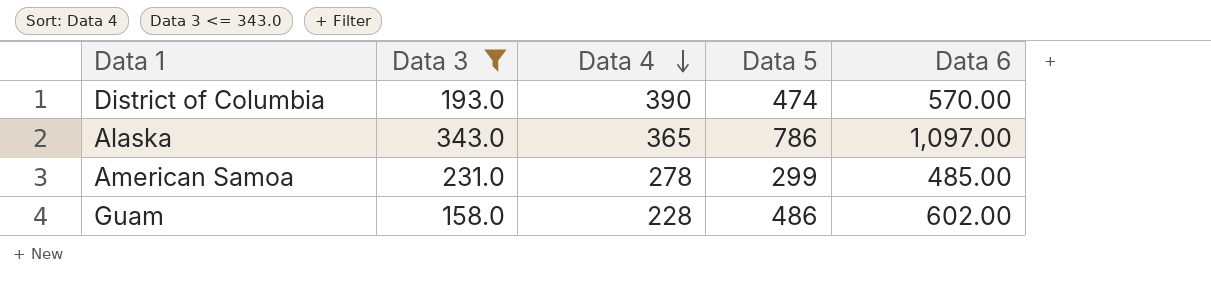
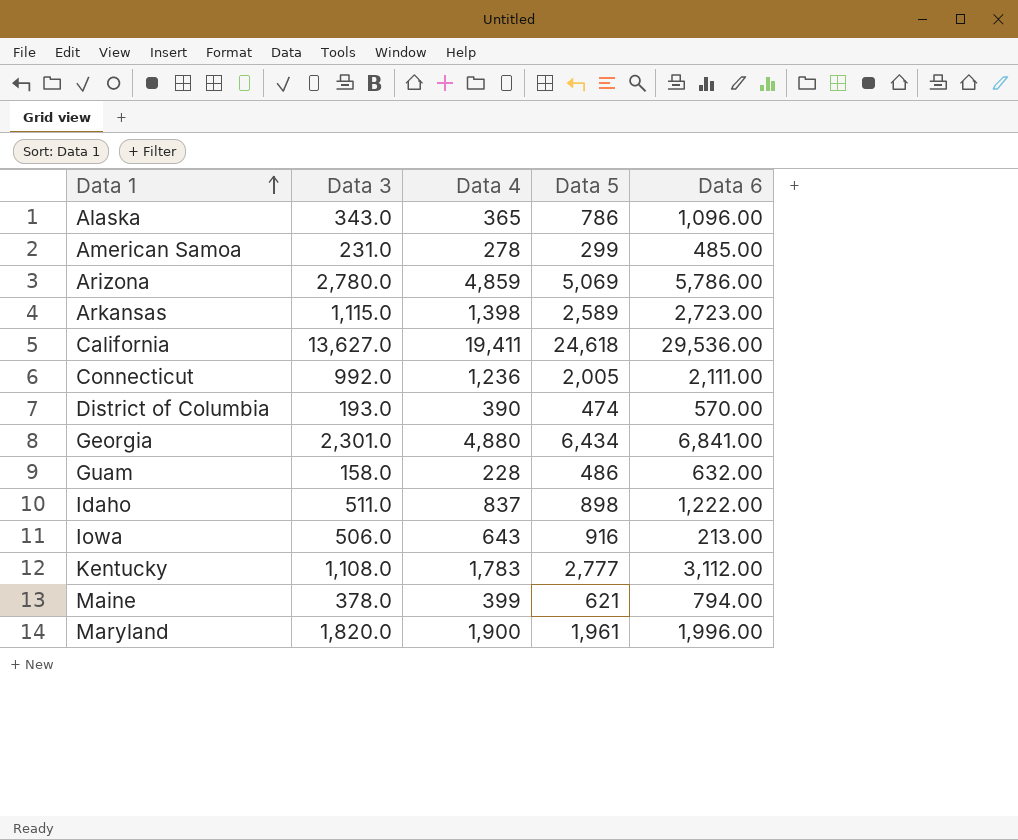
filter: Data 3 <= 343.0 -> none
row order: Data 4 descending -> Data 1 ascending
Alaska | Data 6: 1,097.00 -> 1,096.00
Guam | Data 6: 602.00 -> 632.00

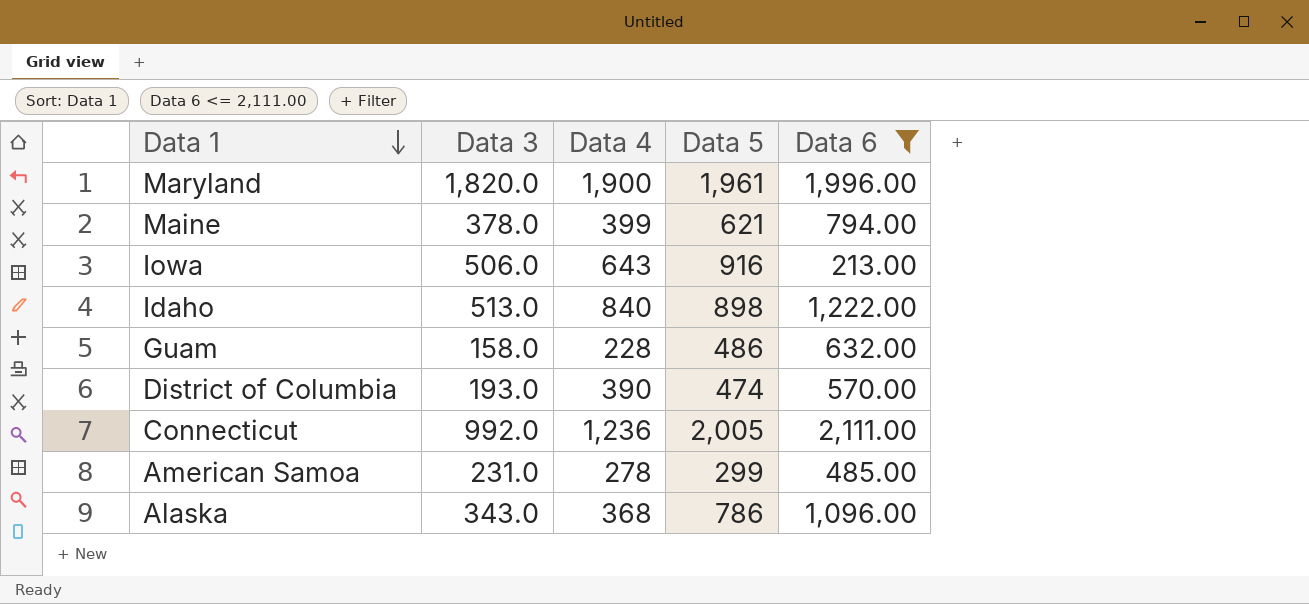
filter: none -> Data 6 <= 2,111.00
row order: Data 1 ascending -> Data 1 descending
Idaho | Data 3: 511.0 -> 513.0
Idaho | Data 4: 837 -> 840
Alaska | Data 4: 365 -> 368

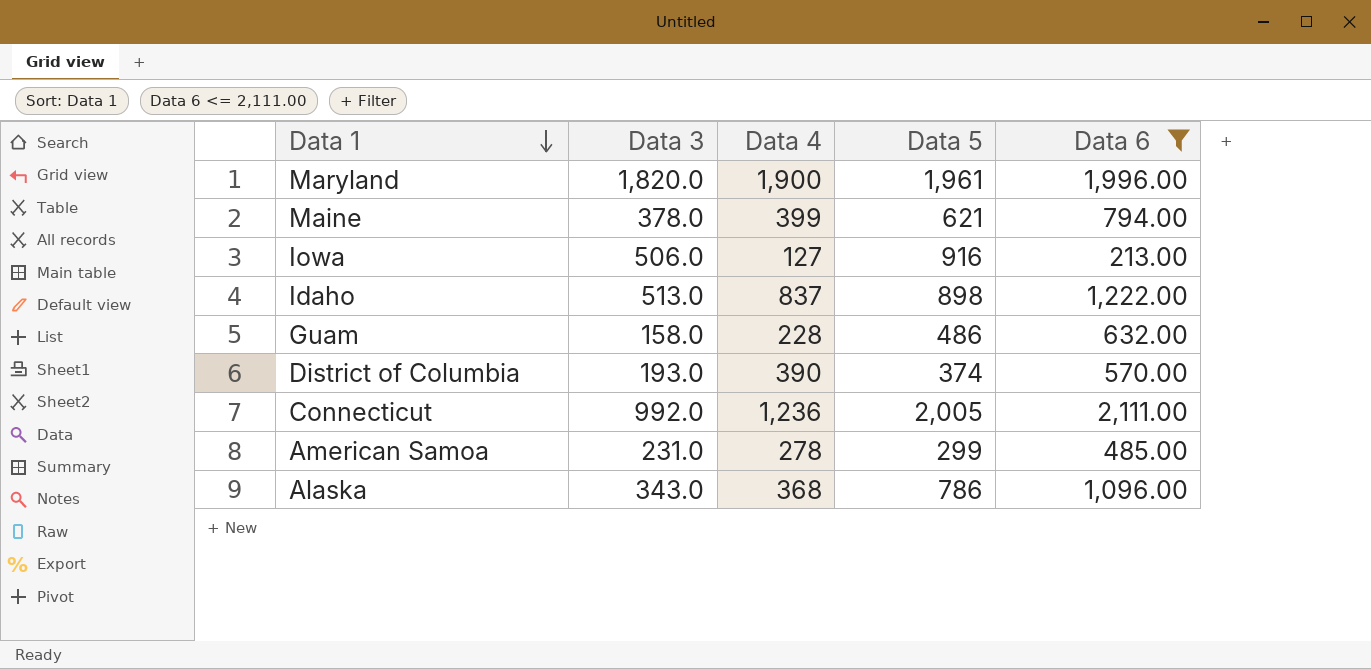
Iowa | Data 4: 643 -> 127
Idaho | Data 4: 840 -> 837
District of Columbia | Data 5: 474 -> 374

